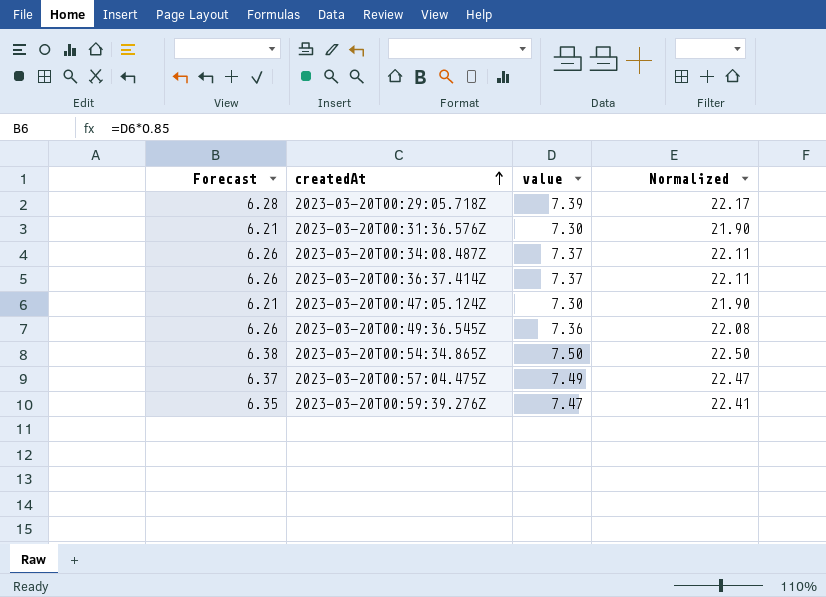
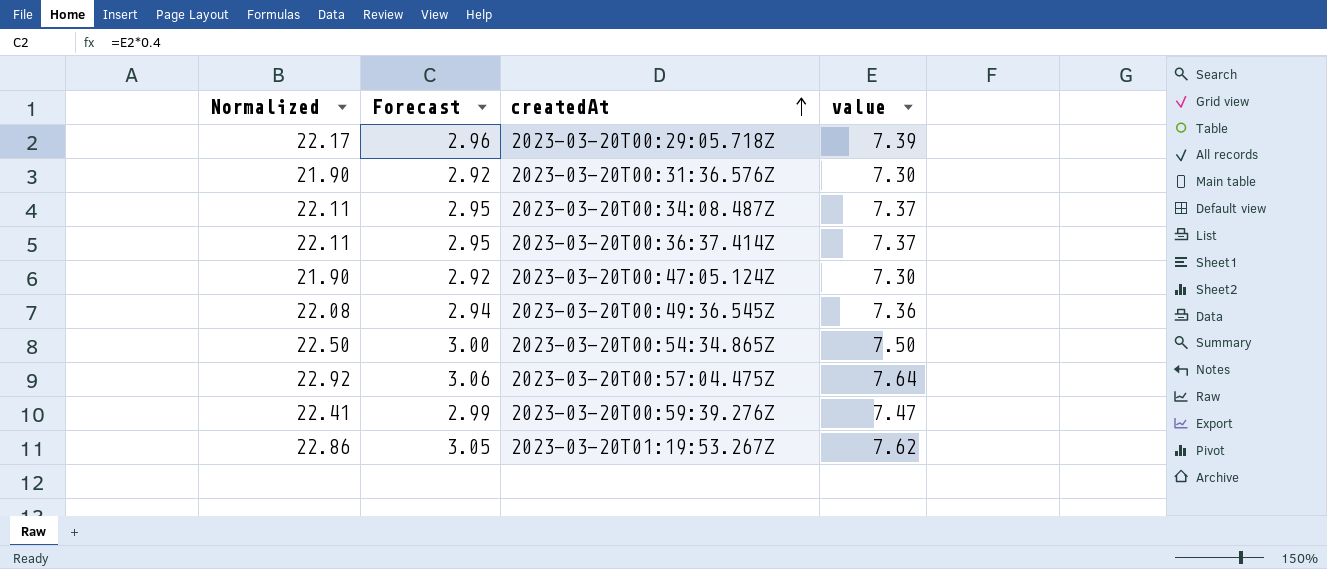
column Normalized | position: 4 -> 1
column Forecast | formula: [value] * 0.85 -> [value] * 0.4
2023-03-20T00:57:04.475Z | Normalized: 22.47 -> 22.92
2023-03-20T00:57:04.475Z | value: 7.49 -> 7.64
row 2023-03-20T01:19:53.267Z: none -> 22.86 | 3.05 | 7.62

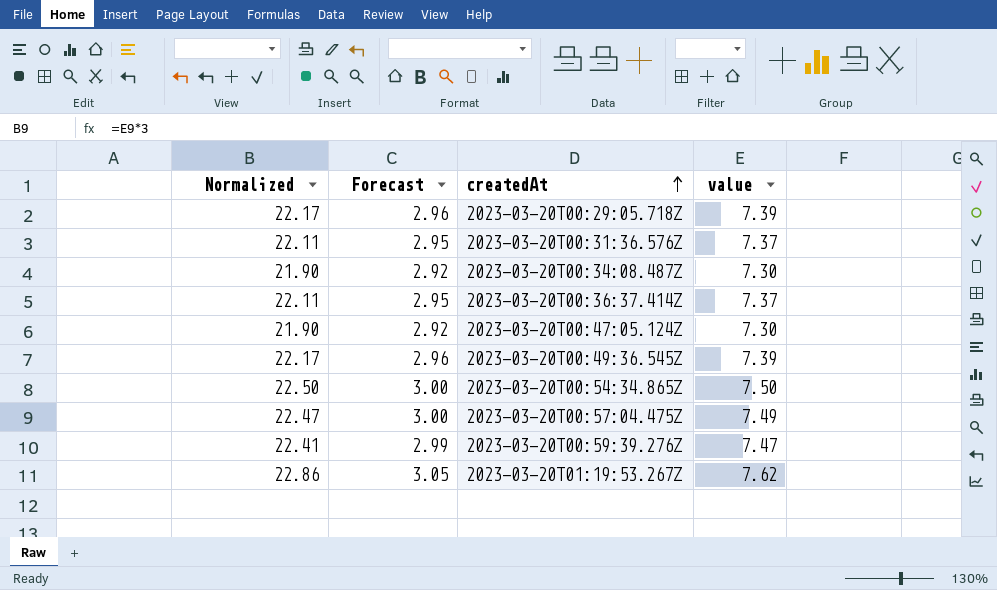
2023-03-20T00:31:36.576Z | Normalized: 21.90 -> 22.11
2023-03-20T00:31:36.576Z | Forecast: 2.92 -> 2.95
2023-03-20T00:31:36.576Z | value: 7.30 -> 7.37
2023-03-20T00:34:08.487Z | Normalized: 22.11 -> 21.90
2023-03-20T00:34:08.487Z | Forecast: 2.95 -> 2.92
2023-03-20T00:34:08.487Z | value: 7.37 -> 7.30
2023-03-20T00:49:36.545Z | Normalized: 22.08 -> 22.17
2023-03-20T00:49:36.545Z | Forecast: 2.94 -> 2.96
2023-03-20T00:49:36.545Z | value: 7.36 -> 7.39
2023-03-20T00:57:04.475Z | Normalized: 22.92 -> 22.47
2023-03-20T00:57:04.475Z | Forecast: 3.06 -> 3.00
2023-03-20T00:57:04.475Z | value: 7.64 -> 7.49

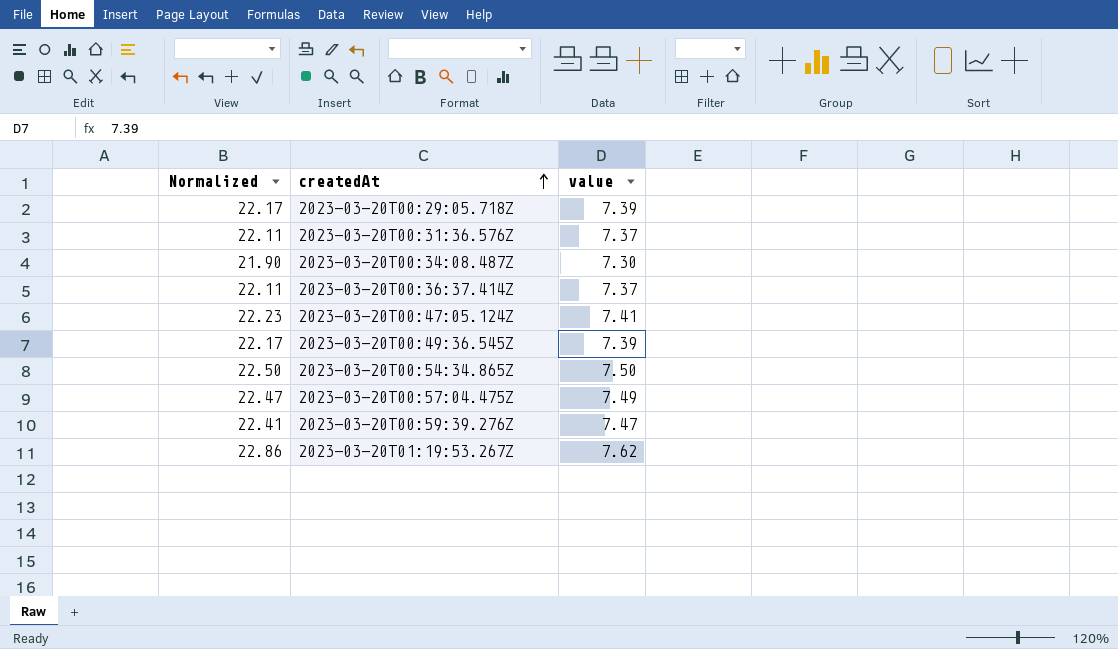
column Forecast | formula: [value] * 0.4 -> none
2023-03-20T00:47:05.124Z | Normalized: 21.90 -> 22.23
2023-03-20T00:47:05.124Z | value: 7.30 -> 7.41

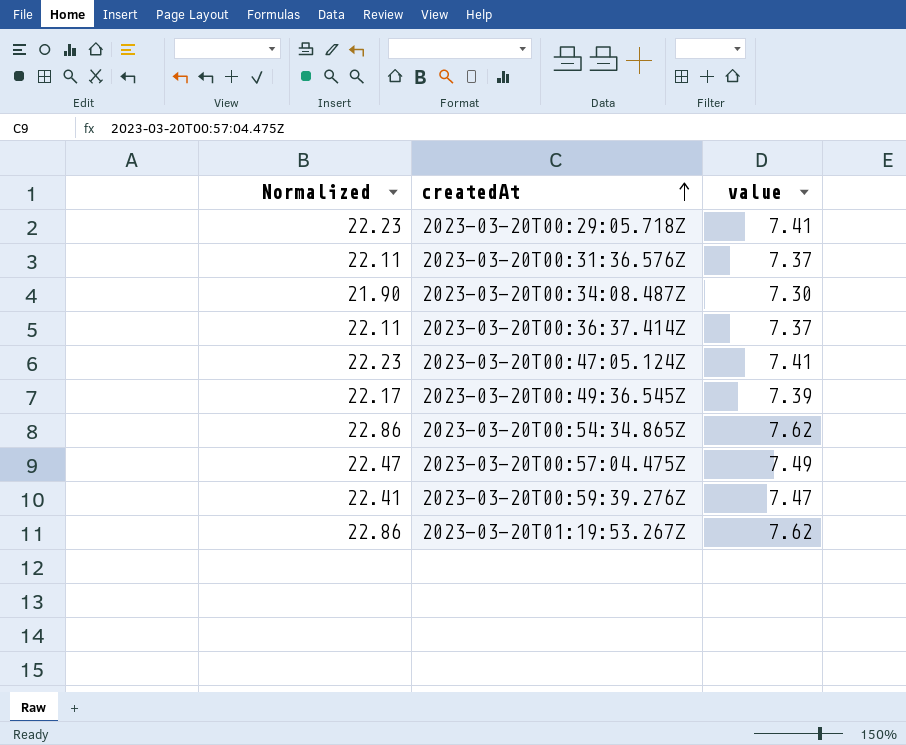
2023-03-20T00:29:05.718Z | Normalized: 22.17 -> 22.23
2023-03-20T00:29:05.718Z | value: 7.39 -> 7.41
2023-03-20T00:54:34.865Z | Normalized: 22.50 -> 22.86
2023-03-20T00:54:34.865Z | value: 7.50 -> 7.62

